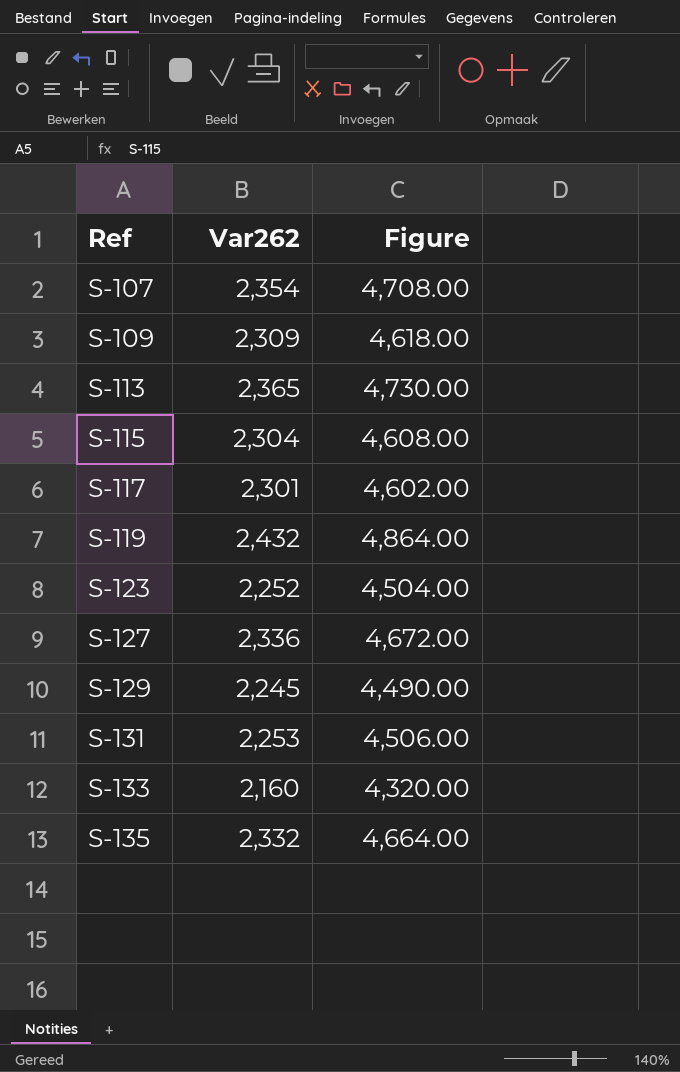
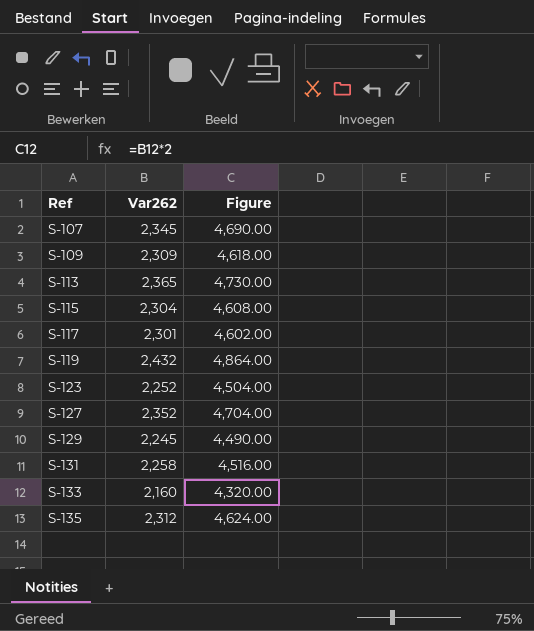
S-107 | Var262: 2,354 -> 2,345
S-107 | Figure: 4,708.00 -> 4,690.00
S-127 | Var262: 2,336 -> 2,352
S-127 | Figure: 4,672.00 -> 4,704.00
S-131 | Var262: 2,253 -> 2,258
S-131 | Figure: 4,506.00 -> 4,516.00
S-135 | Var262: 2,332 -> 2,312
S-135 | Figure: 4,664.00 -> 4,624.00

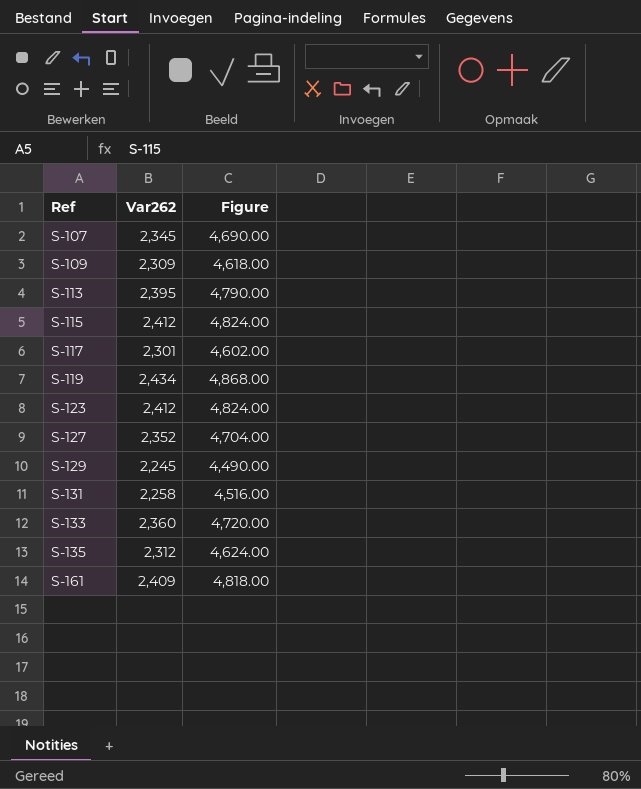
S-113 | Var262: 2,365 -> 2,395
S-113 | Figure: 4,730.00 -> 4,790.00
S-115 | Var262: 2,304 -> 2,412
S-115 | Figure: 4,608.00 -> 4,824.00
S-119 | Var262: 2,432 -> 2,434
S-119 | Figure: 4,864.00 -> 4,868.00
S-123 | Var262: 2,252 -> 2,412
S-123 | Figure: 4,504.00 -> 4,824.00
S-133 | Var262: 2,160 -> 2,360
S-133 | Figure: 4,320.00 -> 4,720.00
row S-161: none -> 2,409 | 4,818.00

